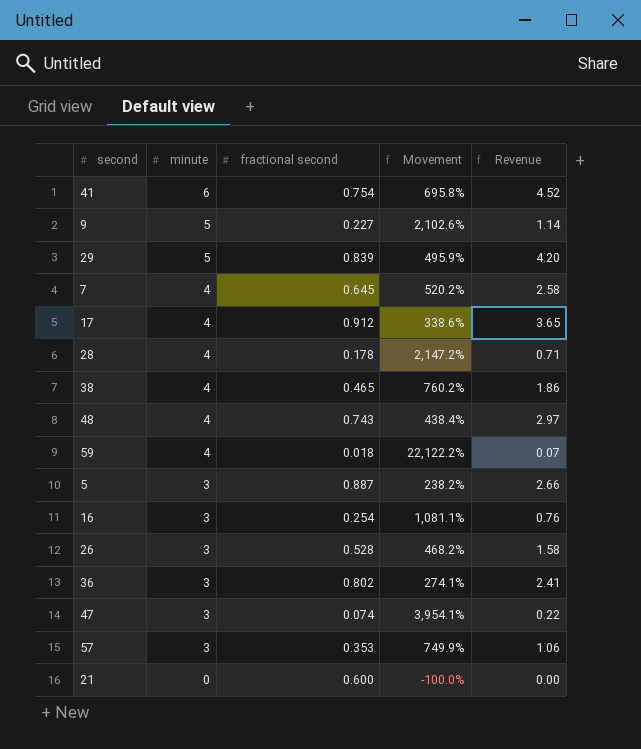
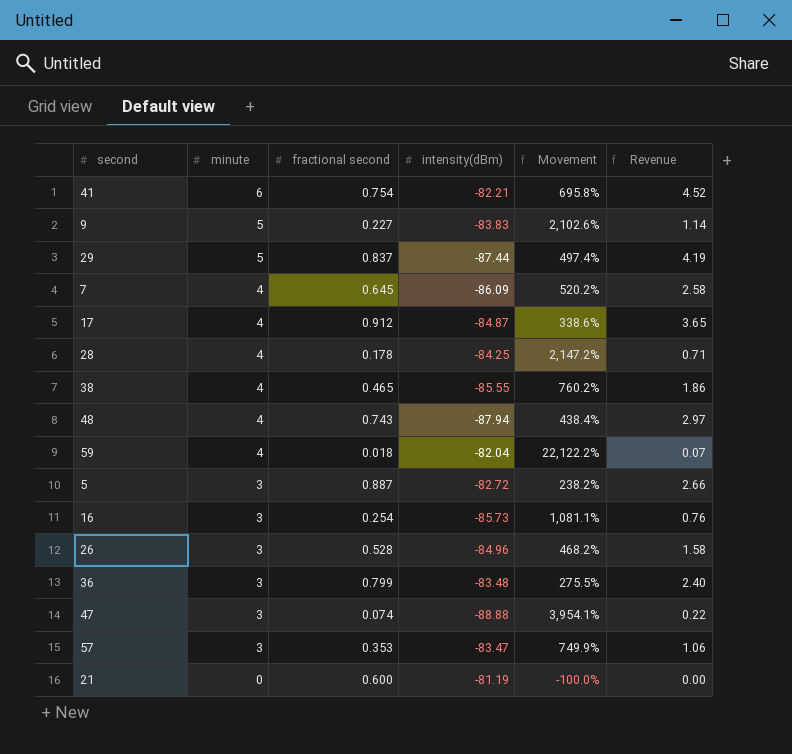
column intensity(dBm) | position: none -> 4
29 | fractional second: 0.839 -> 0.837
29 | Movement: 495.9% -> 497.4%
29 | Revenue: 4.20 -> 4.19
36 | fractional second: 0.802 -> 0.799
36 | Movement: 274.1% -> 275.5%
36 | Revenue: 2.41 -> 2.40

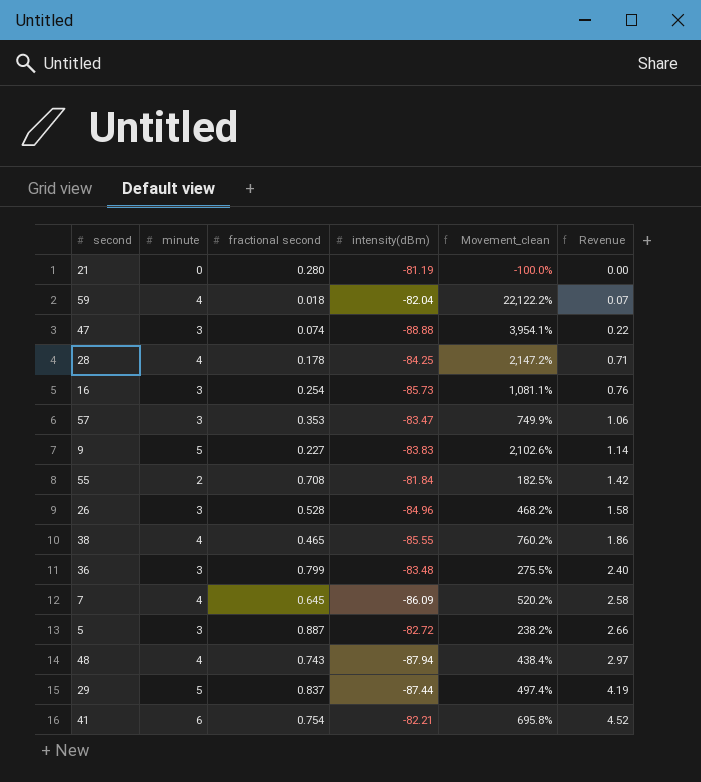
row order: minute descending -> Revenue ascending
column name: Movement -> Movement_clean
row 17: 4 | 0.912 | -84.87 | 338.6% | 3.65 -> none
21 | fractional second: 0.600 -> 0.280
row 55: none -> 2 | 0.708 | -81.84 | 182.5% | 1.42

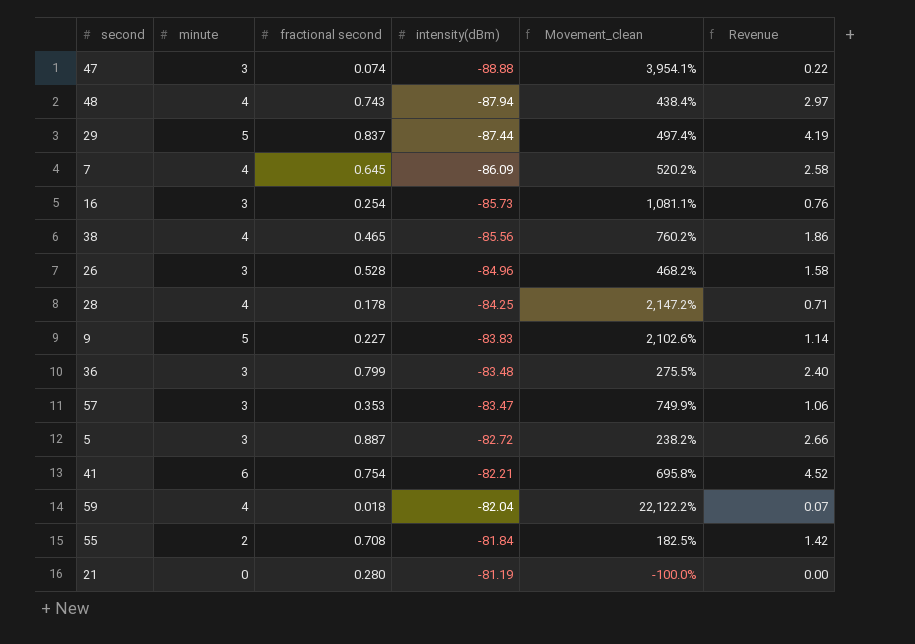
row order: Revenue ascending -> intensity(dBm) ascending
38 | intensity(dBm): -85.55 -> -85.56

